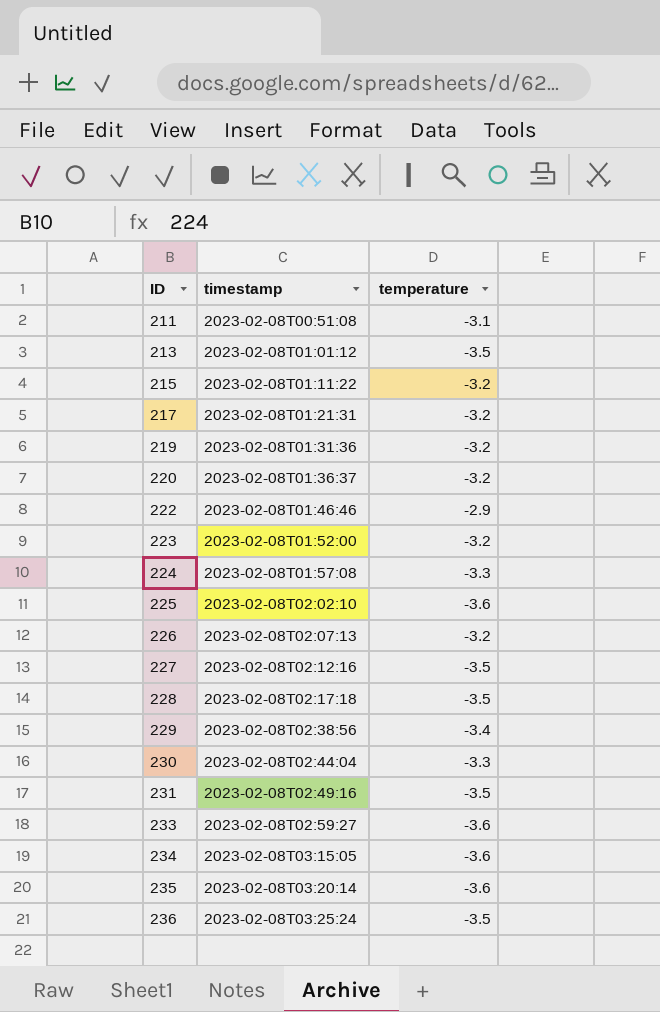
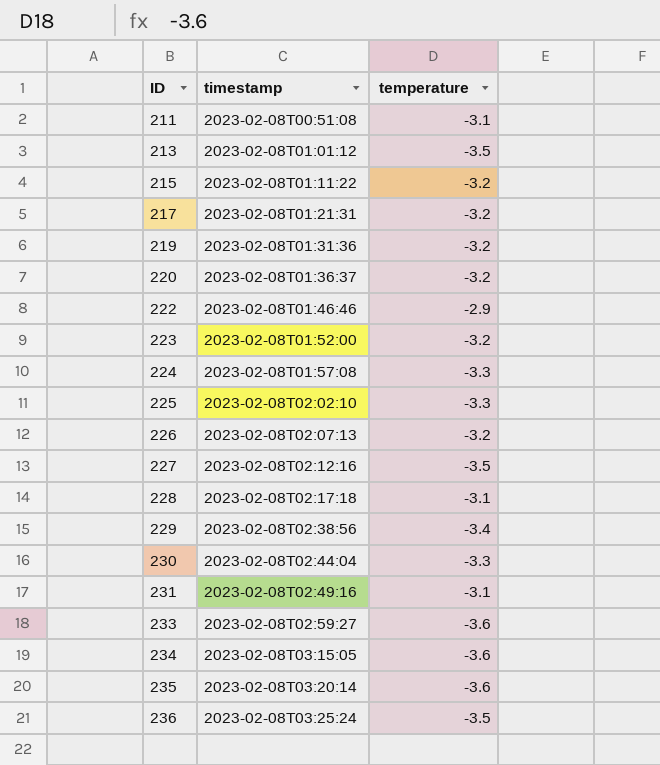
225 | temperature: -3.6 -> -3.3
228 | temperature: -3.5 -> -3.1
231 | temperature: -3.5 -> -3.1

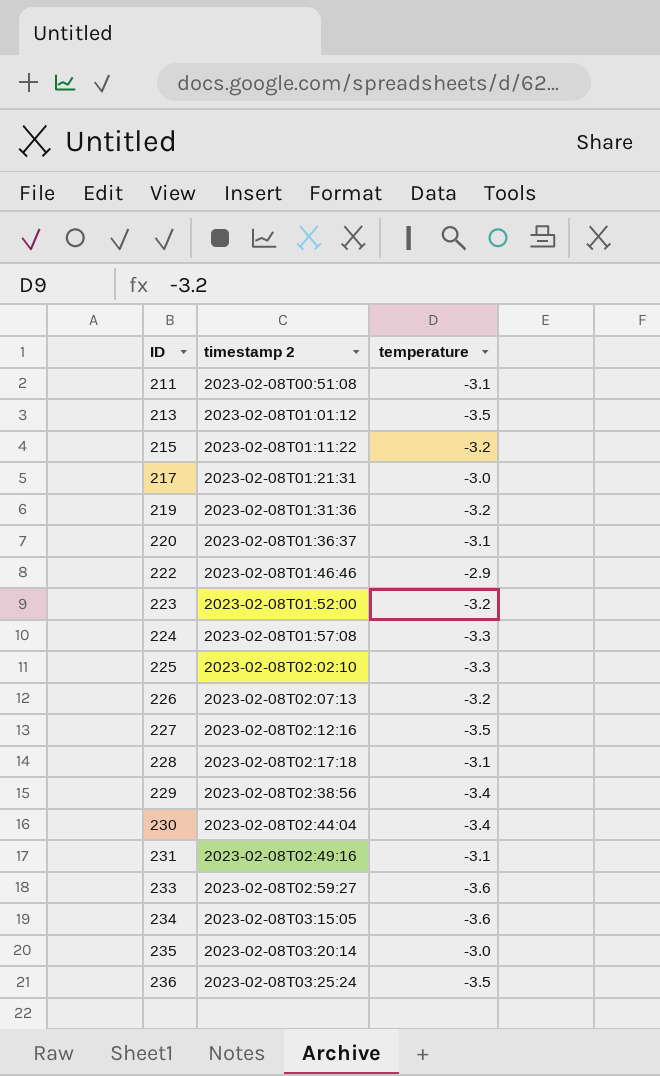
column name: timestamp -> timestamp 2
217 | temperature: -3.2 -> -3.0
220 | temperature: -3.2 -> -3.1
230 | temperature: -3.3 -> -3.4
235 | temperature: -3.6 -> -3.0

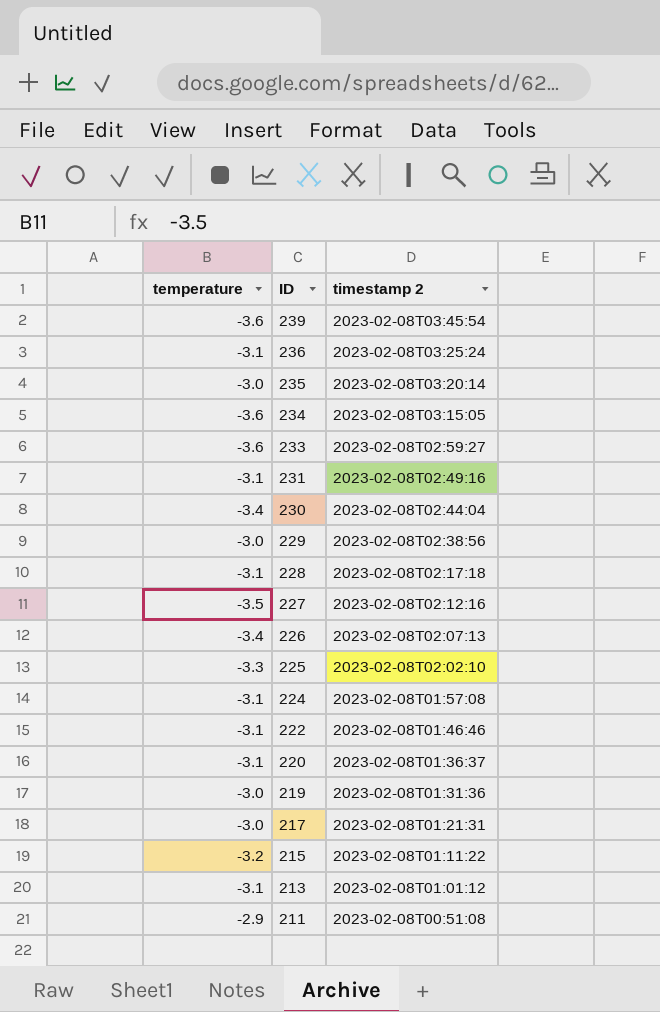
row order: ID ascending -> ID descending
column temperature | position: 3 -> 1
row 223: 2023-02-08T01:52:00 | -3.2 -> none
row 239: none -> -3.6 | 2023-02-08T03:45:54
236 | temperature: -3.5 -> -3.1
229 | temperature: -3.4 -> -3.0
226 | temperature: -3.2 -> -3.4
224 | temperature: -3.3 -> -3.1
222 | temperature: -2.9 -> -3.1
219 | temperature: -3.2 -> -3.0
213 | temperature: -3.5 -> -3.1
211 | temperature: -3.1 -> -2.9

